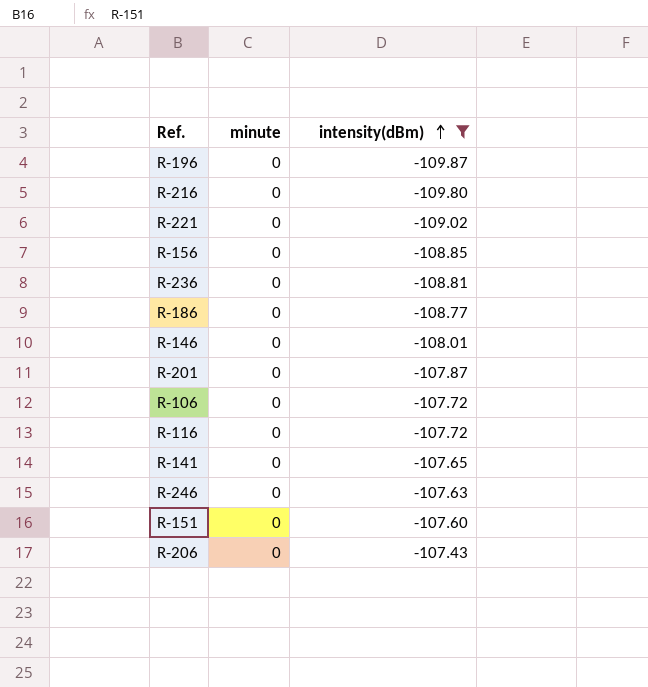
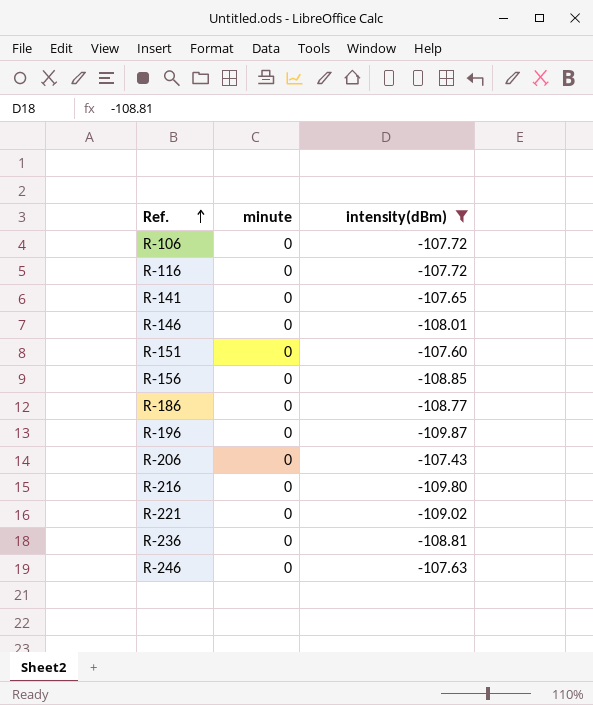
row order: intensity(dBm) ascending -> Ref. ascending
row R-201: 0 | -107.87 -> none

